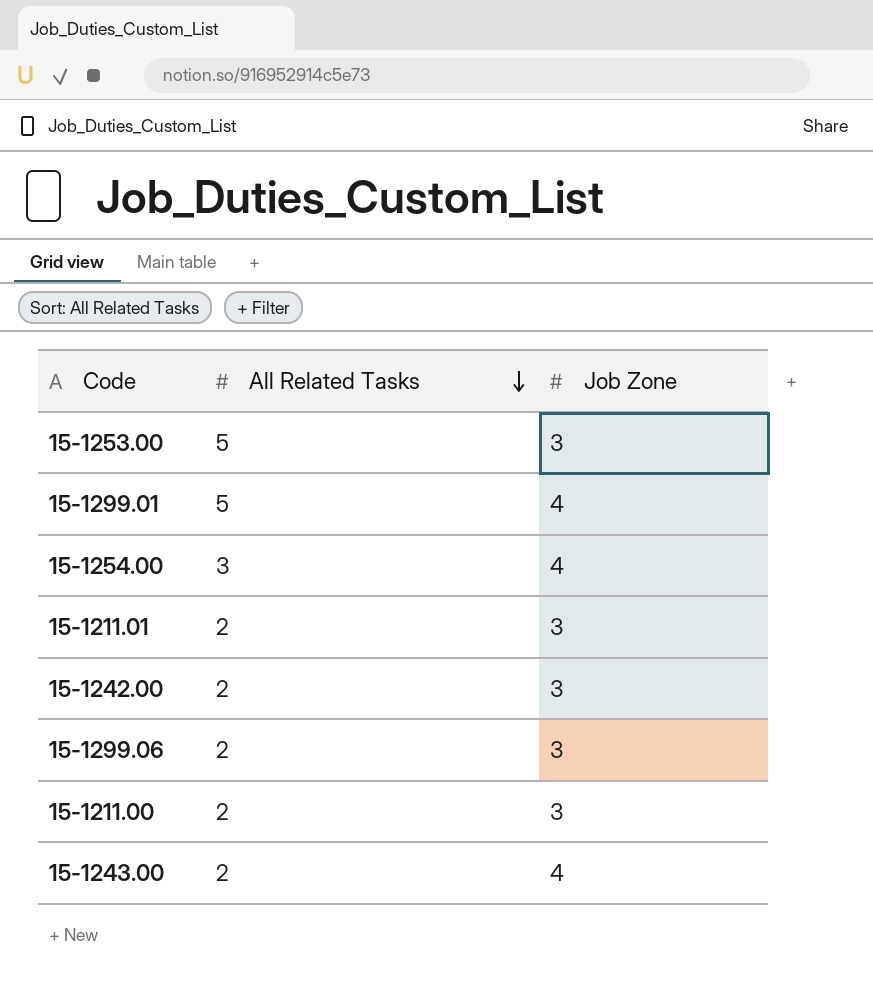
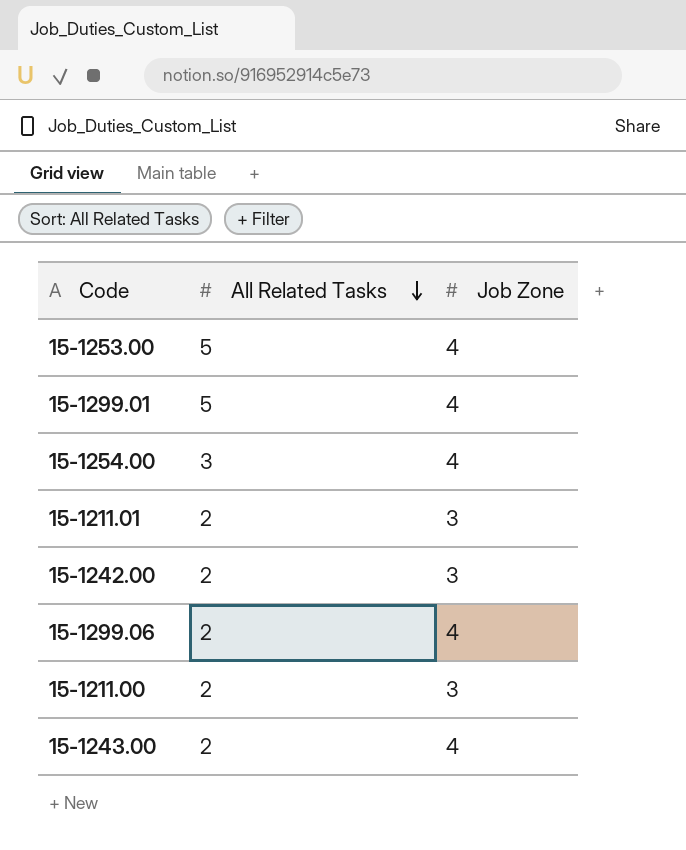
15-1253.00 | Job Zone: 3 -> 4
15-1299.06 | Job Zone: 3 -> 4

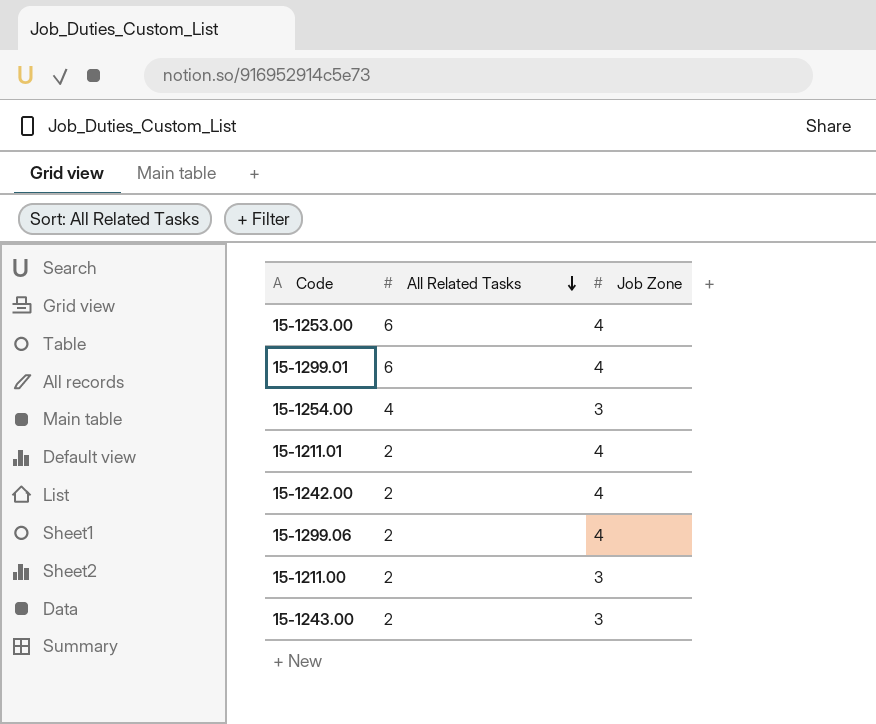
15-1253.00 | All Related Tasks: 5 -> 6
15-1299.01 | All Related Tasks: 5 -> 6
15-1254.00 | All Related Tasks: 3 -> 4
15-1254.00 | Job Zone: 4 -> 3
15-1211.01 | Job Zone: 3 -> 4
15-1242.00 | Job Zone: 3 -> 4
15-1243.00 | Job Zone: 4 -> 3

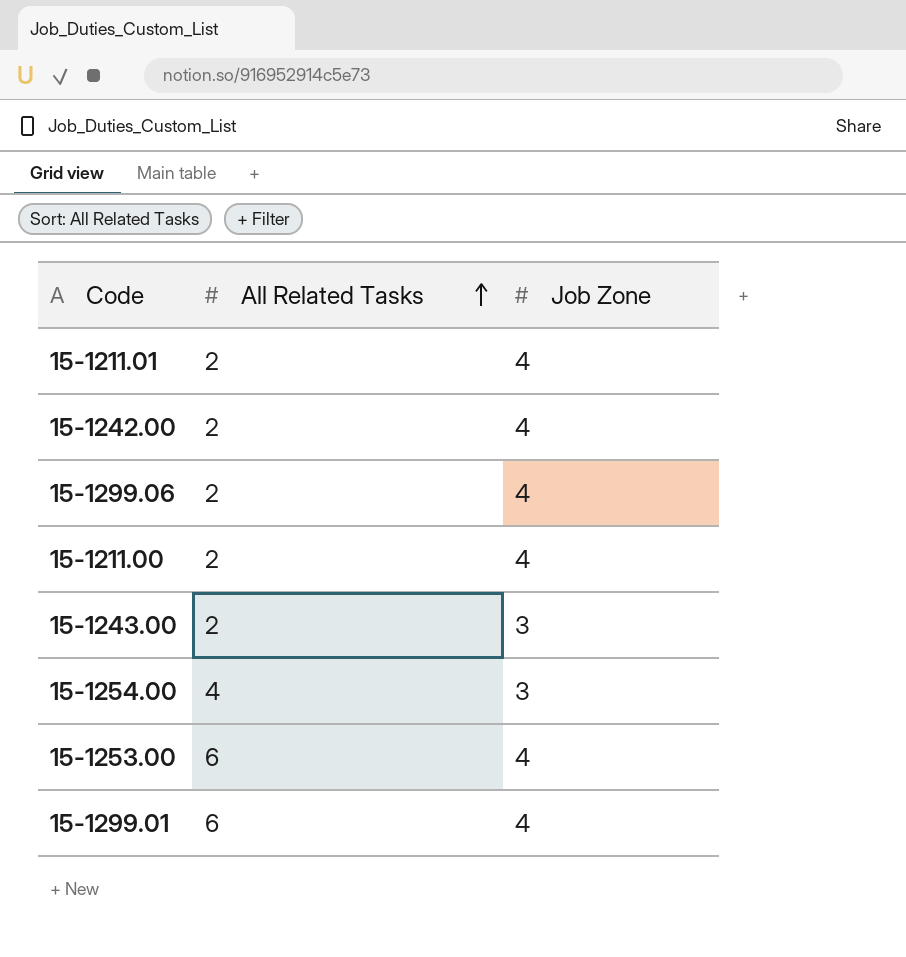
row order: All Related Tasks descending -> All Related Tasks ascending
15-1211.00 | Job Zone: 3 -> 4

